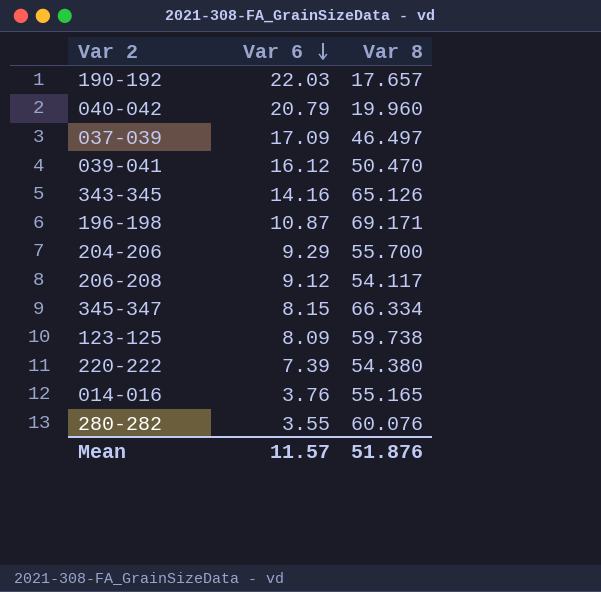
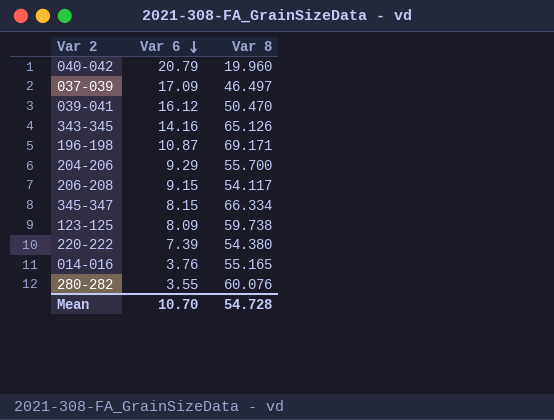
row 190-192: 22.03 | 17.657 -> none
206-208 | Var 6: 9.12 -> 9.15
Mean | Var 6: 11.57 -> 10.70
Mean | Var 8: 51.876 -> 54.728

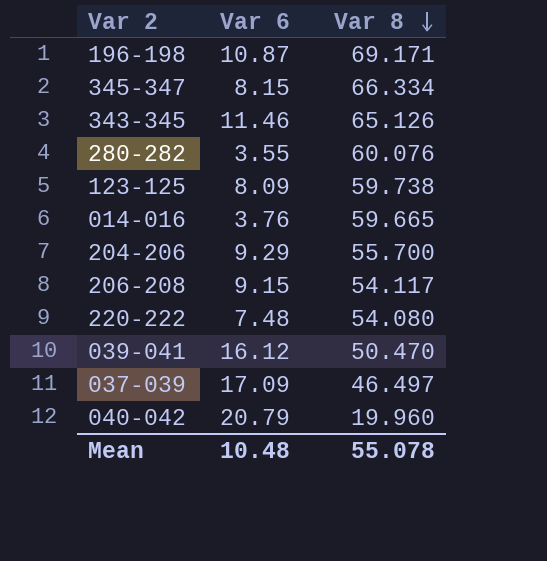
row order: Var 6 descending -> Var 8 descending
343-345 | Var 6: 14.16 -> 11.46
014-016 | Var 8: 55.165 -> 59.665
220-222 | Var 6: 7.39 -> 7.48
220-222 | Var 8: 54.380 -> 54.080
Mean | Var 6: 10.70 -> 10.48
Mean | Var 8: 54.728 -> 55.078

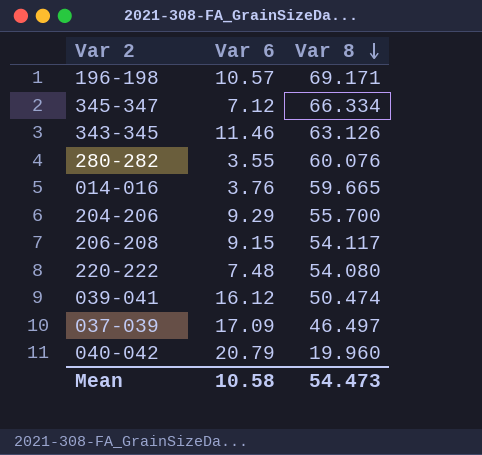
row 123-125: 8.09 | 59.738 -> none
196-198 | Var 6: 10.87 -> 10.57
345-347 | Var 6: 8.15 -> 7.12
343-345 | Var 8: 65.126 -> 63.126
039-041 | Var 8: 50.470 -> 50.474
Mean | Var 6: 10.48 -> 10.58
Mean | Var 8: 55.078 -> 54.473

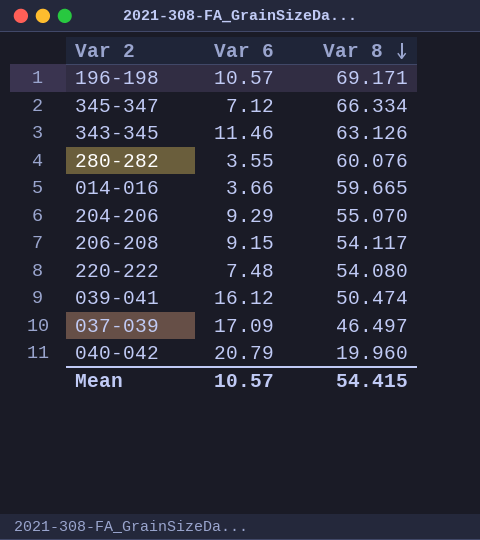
014-016 | Var 6: 3.76 -> 3.66
204-206 | Var 8: 55.700 -> 55.070
Mean | Var 6: 10.58 -> 10.57
Mean | Var 8: 54.473 -> 54.415

